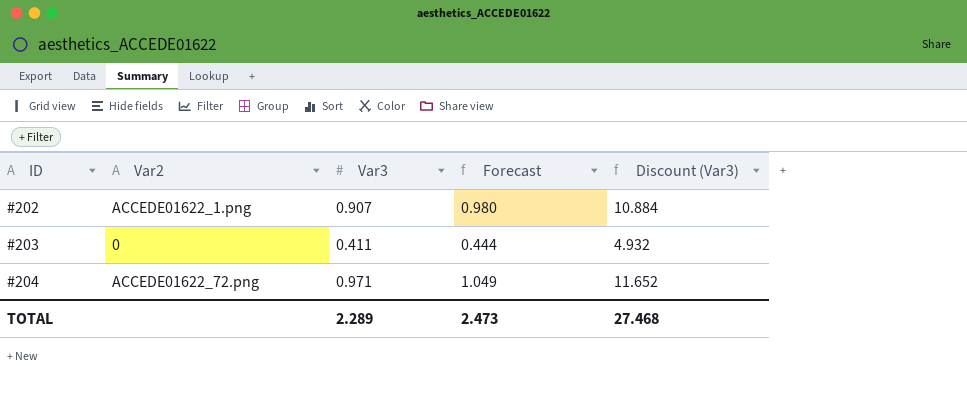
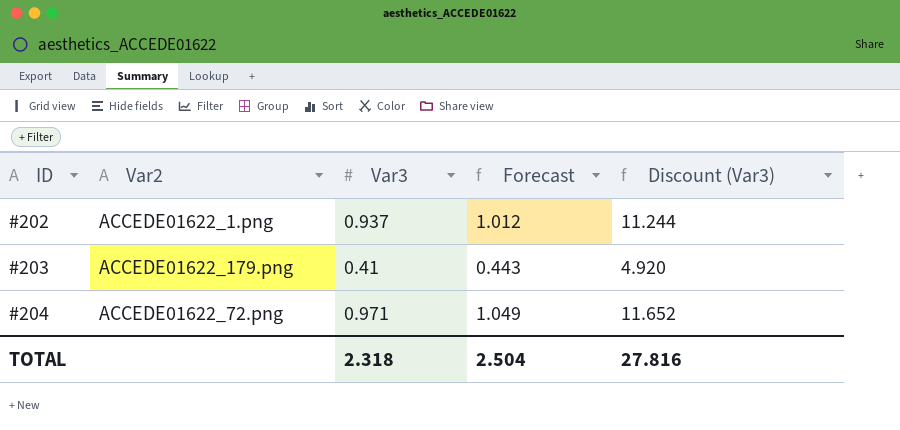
#202 | Var3: 0.907 -> 0.937
#202 | Forecast: 0.980 -> 1.012
#202 | Discount (Var3): 10.884 -> 11.244
#203 | Var2: 0 -> ACCEDE01622_179.png
#203 | Var3: 0.411 -> 0.41
#203 | Forecast: 0.444 -> 0.443
#203 | Discount (Var3): 4.932 -> 4.920
TOTAL | Var3: 2.289 -> 2.318
TOTAL | Forecast: 2.473 -> 2.504
TOTAL | Discount (Var3): 27.468 -> 27.816

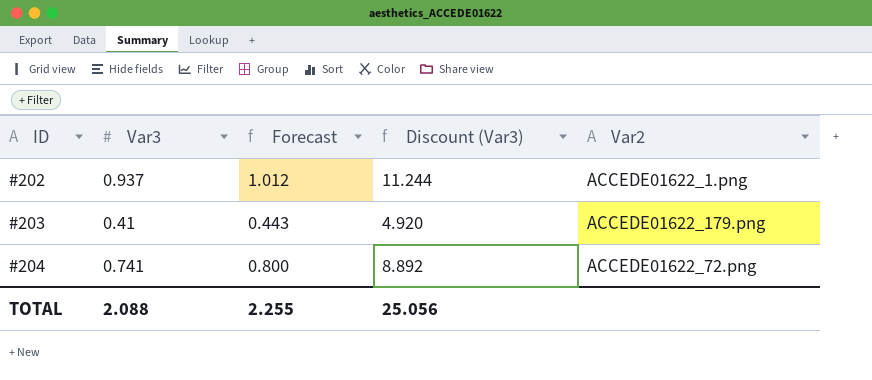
column Var2 | position: 2 -> 5
#204 | Var3: 0.971 -> 0.741
#204 | Forecast: 1.049 -> 0.800
#204 | Discount (Var3): 11.652 -> 8.892
TOTAL | Var3: 2.318 -> 2.088
TOTAL | Forecast: 2.504 -> 2.255
TOTAL | Discount (Var3): 27.816 -> 25.056

